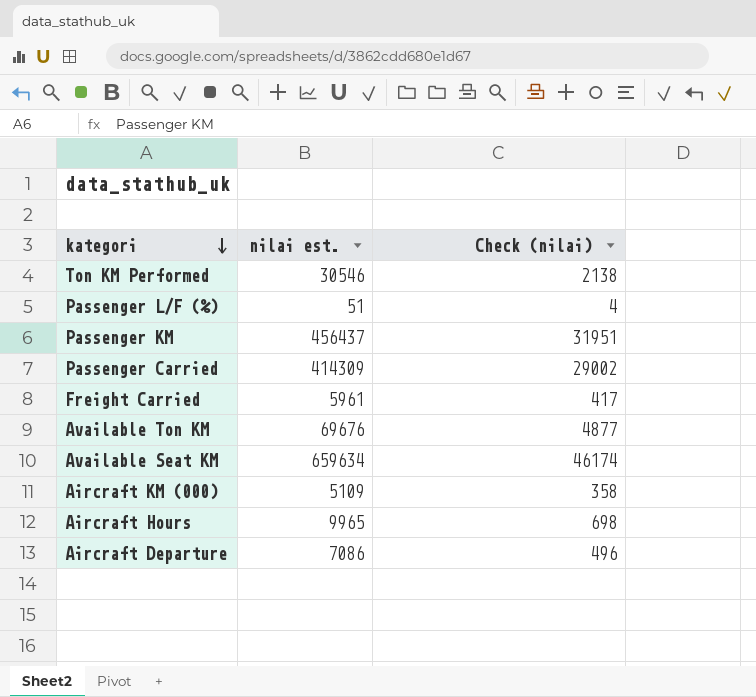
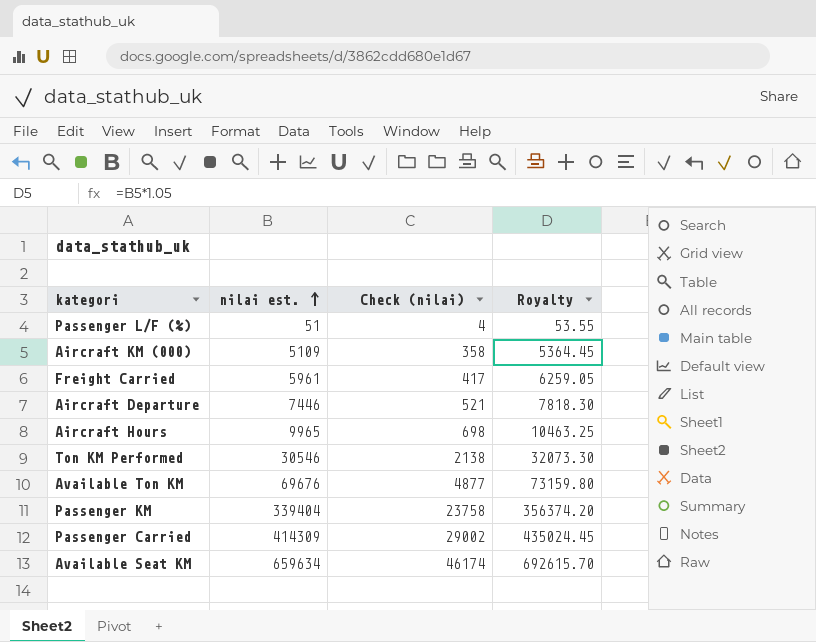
row order: kategori descending -> nilai est. ascending
column Royalty | formula: none -> [nilai est.] * 1.05
Aircraft Departure | nilai est.: 7086 -> 7446
Aircraft Departure | Check (nilai): 496 -> 521
Passenger KM | nilai est.: 456437 -> 339404
Passenger KM | Check (nilai): 31951 -> 23758

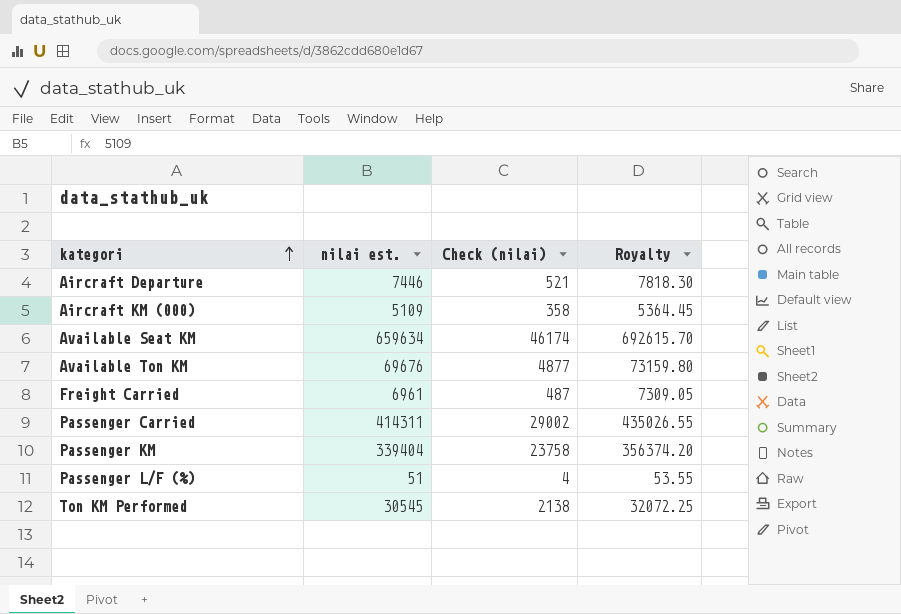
row order: nilai est. ascending -> kategori ascending
row Aircraft Hours: 9965 | 698 | 10463.25 -> none
Freight Carried | nilai est.: 5961 -> 6961
Freight Carried | Check (nilai): 417 -> 487
Freight Carried | Royalty: 6259.05 -> 7309.05
Passenger Carried | nilai est.: 414309 -> 414311
Passenger Carried | Royalty: 435024.45 -> 435026.55
Ton KM Performed | nilai est.: 30546 -> 30545
Ton KM Performed | Royalty: 32073.30 -> 32072.25

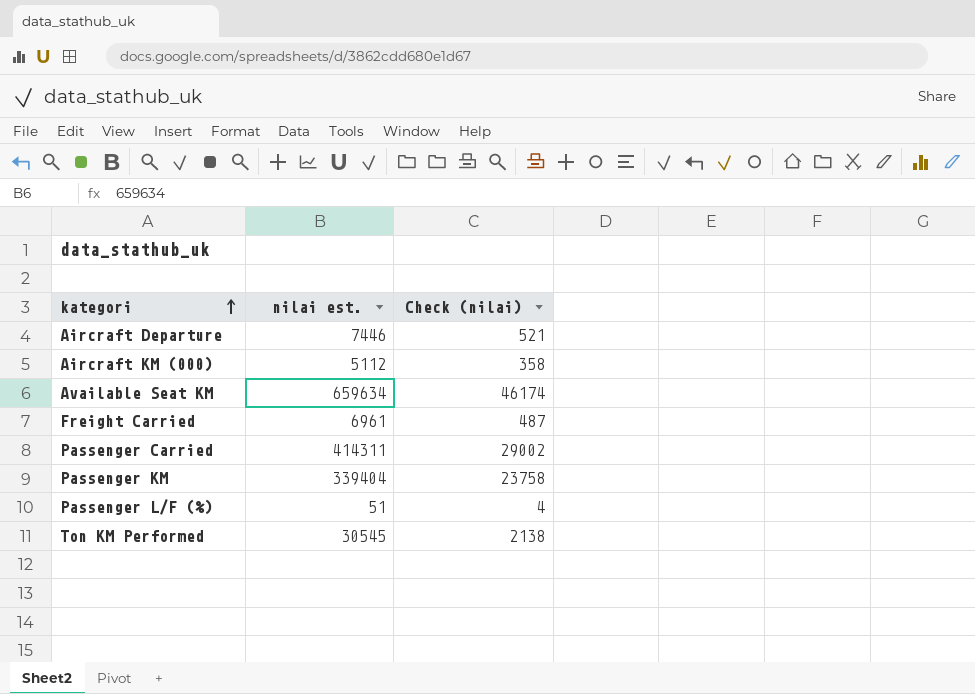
column Royalty | formula: [nilai est.] * 1.05 -> none
row Available Ton KM: 69676 | 4877 | 73159.80 -> none
Aircraft KM (000) | nilai est.: 5109 -> 5112

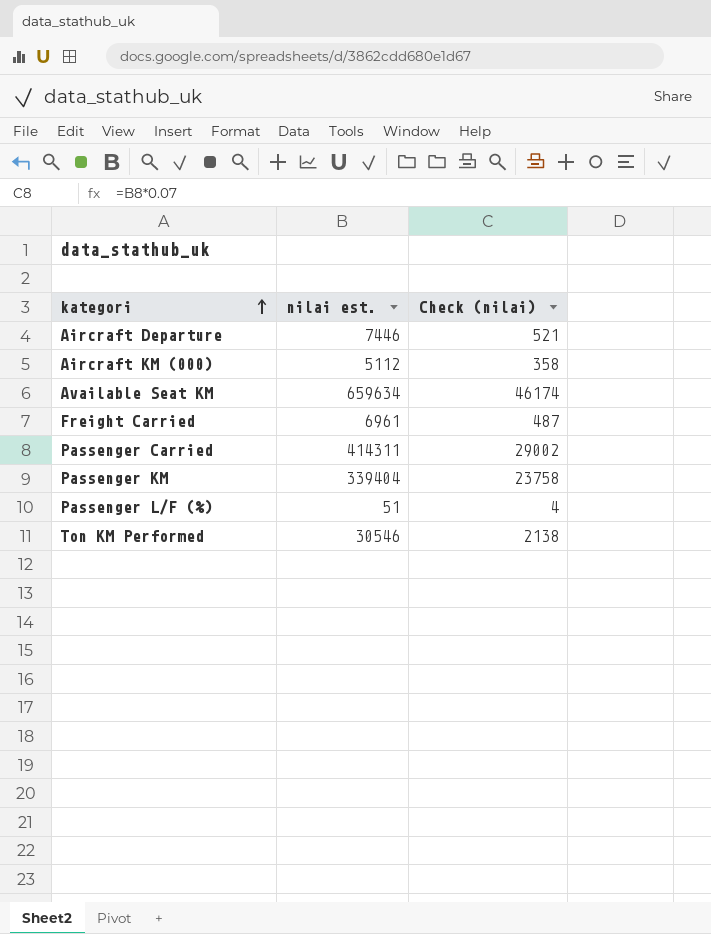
Ton KM Performed | nilai est.: 30545 -> 30546

